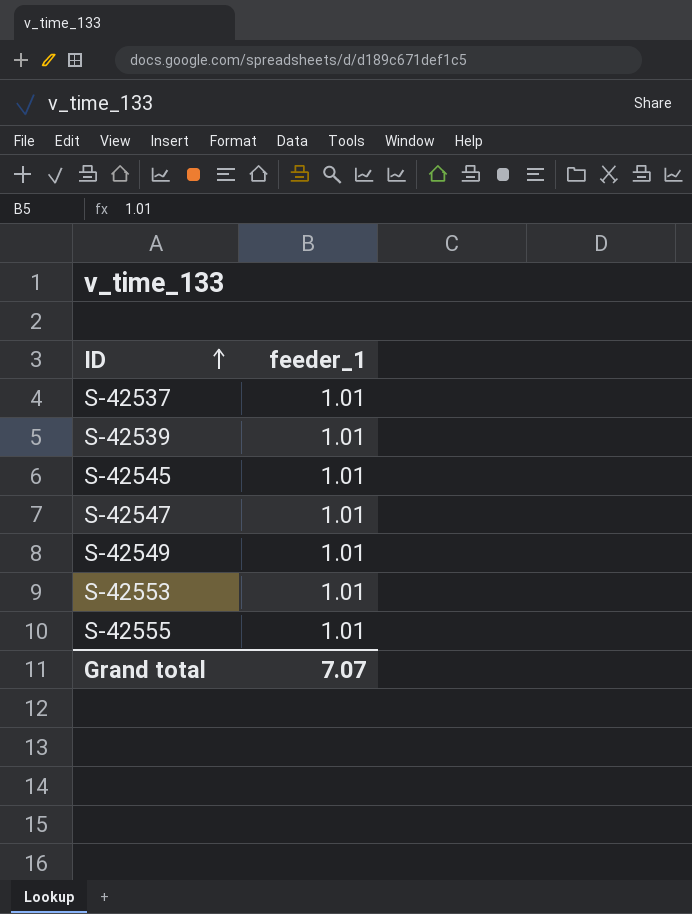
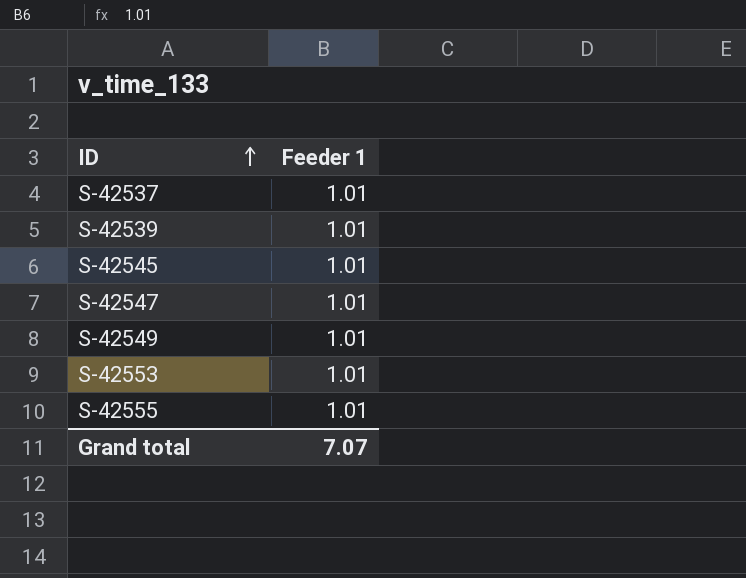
column name: feeder_1 -> Feeder 1

